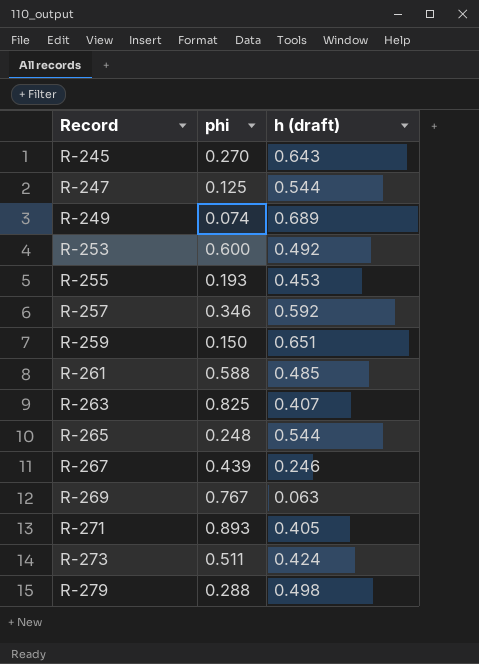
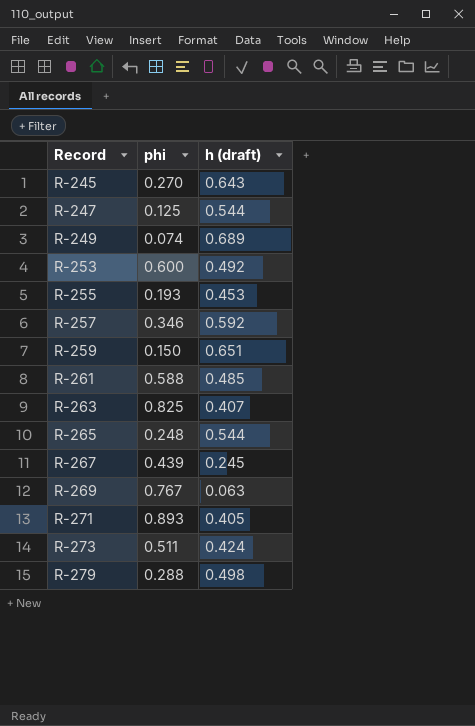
R-267 | h (draft): 0.246 -> 0.245

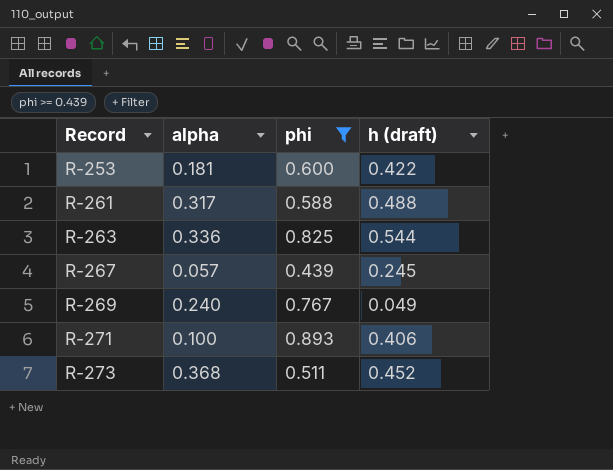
filter: none -> phi >= 0.439
column alpha | position: none -> 2
R-253 | h (draft): 0.492 -> 0.422
R-261 | h (draft): 0.485 -> 0.488
R-263 | h (draft): 0.407 -> 0.544
R-269 | h (draft): 0.063 -> 0.049
R-271 | h (draft): 0.405 -> 0.406
R-273 | h (draft): 0.424 -> 0.452

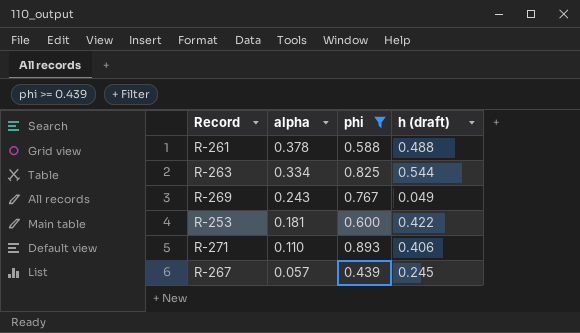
row order: Record ascending -> alpha descending
row R-273: 0.368 | 0.511 | 0.452 -> none
R-261 | alpha: 0.317 -> 0.378
R-263 | alpha: 0.336 -> 0.334
R-269 | alpha: 0.240 -> 0.243
R-271 | alpha: 0.100 -> 0.110

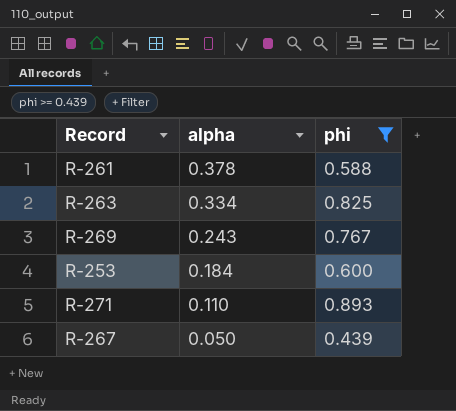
column h (draft) | position: 4 -> none
R-253 | alpha: 0.181 -> 0.184
R-267 | alpha: 0.057 -> 0.050

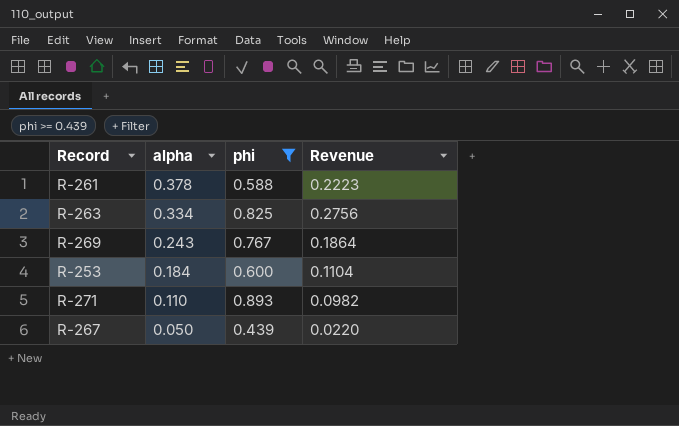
column Revenue | formula: none -> [alpha] * [phi]

